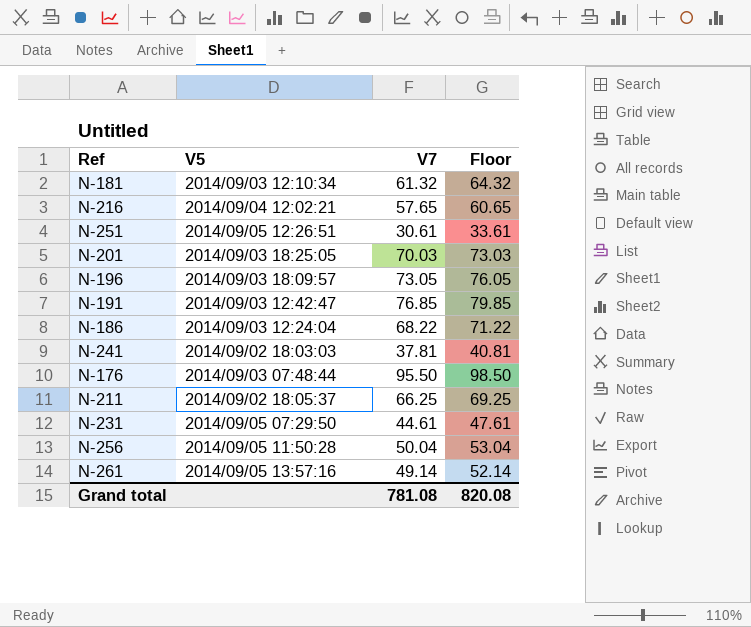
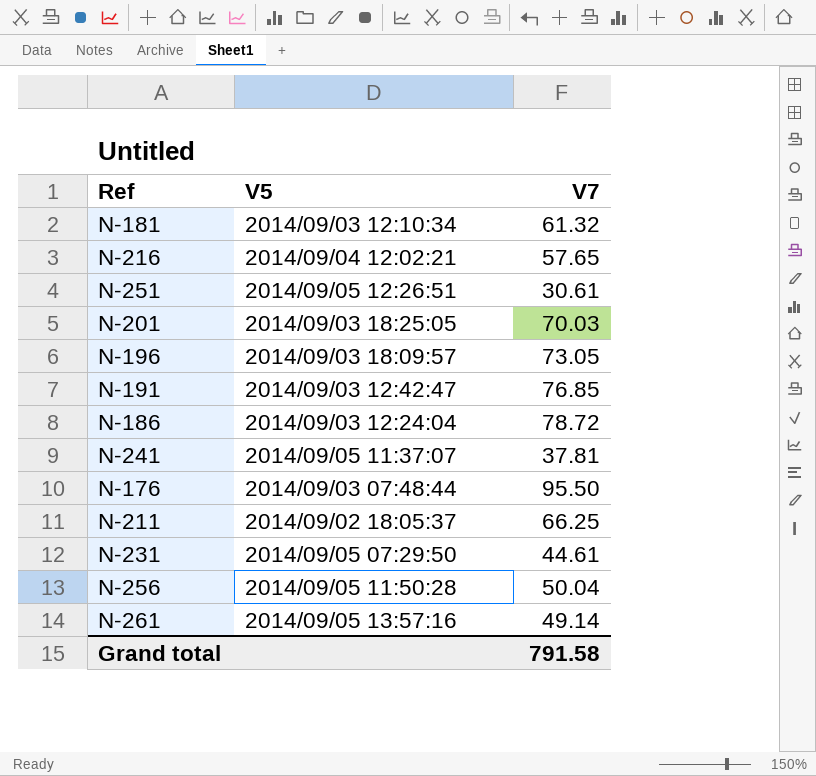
column Floor | formula: [V7] + 3 -> none
N-186 | V7: 68.22 -> 78.72
N-241 | V5: 2014/09/02 18:03:03 -> 2014/09/05 11:37:07
Grand total | V7: 781.08 -> 791.58

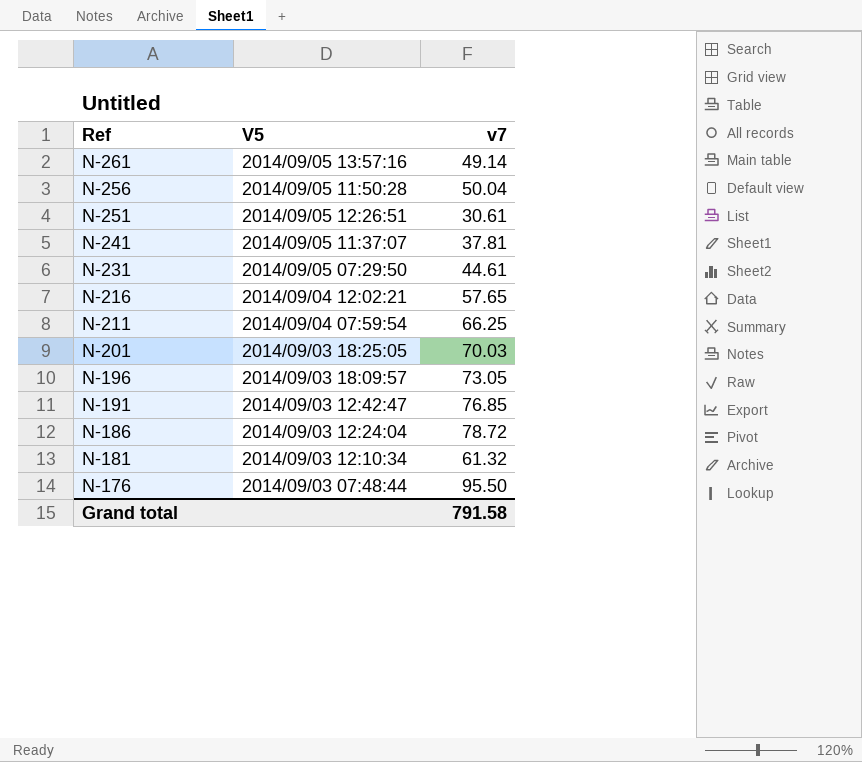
row order: none -> Ref descending
column name: V7 -> v7
N-211 | V5: 2014/09/02 18:05:37 -> 2014/09/04 07:59:54

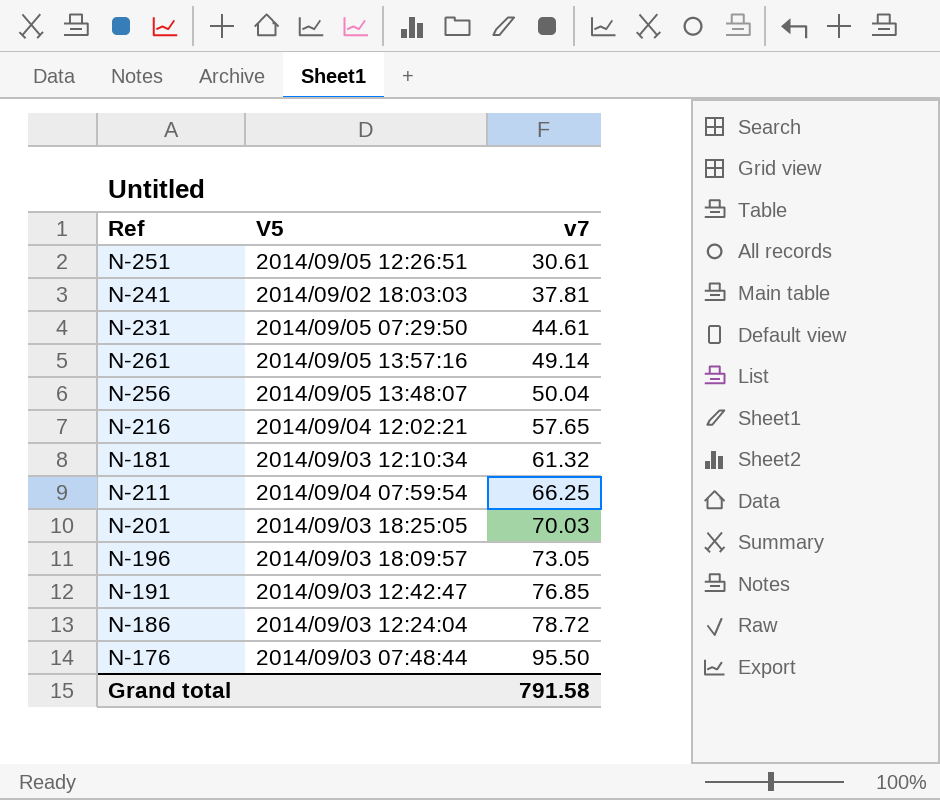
row order: Ref descending -> v7 ascending
N-241 | V5: 2014/09/05 11:37:07 -> 2014/09/02 18:03:03
N-256 | V5: 2014/09/05 11:50:28 -> 2014/09/05 13:48:07

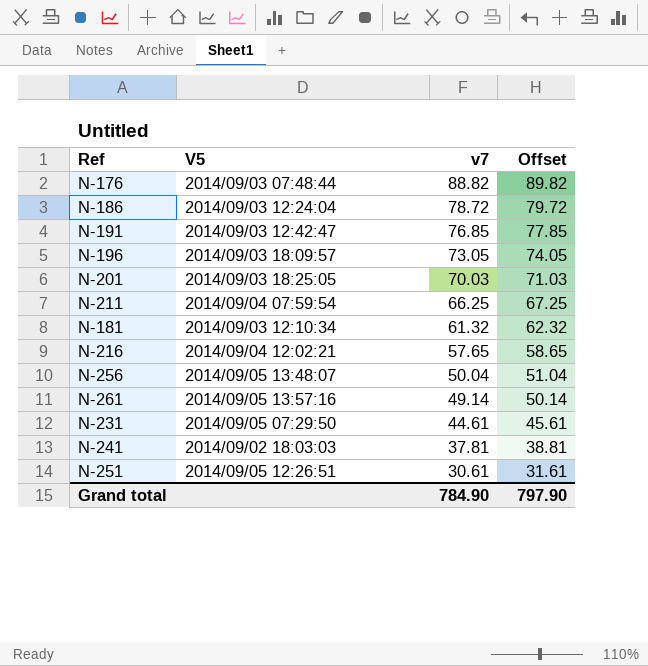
row order: v7 ascending -> v7 descending
column Offset | formula: none -> [v7] + 1
N-176 | v7: 95.50 -> 88.82
Grand total | v7: 791.58 -> 784.90

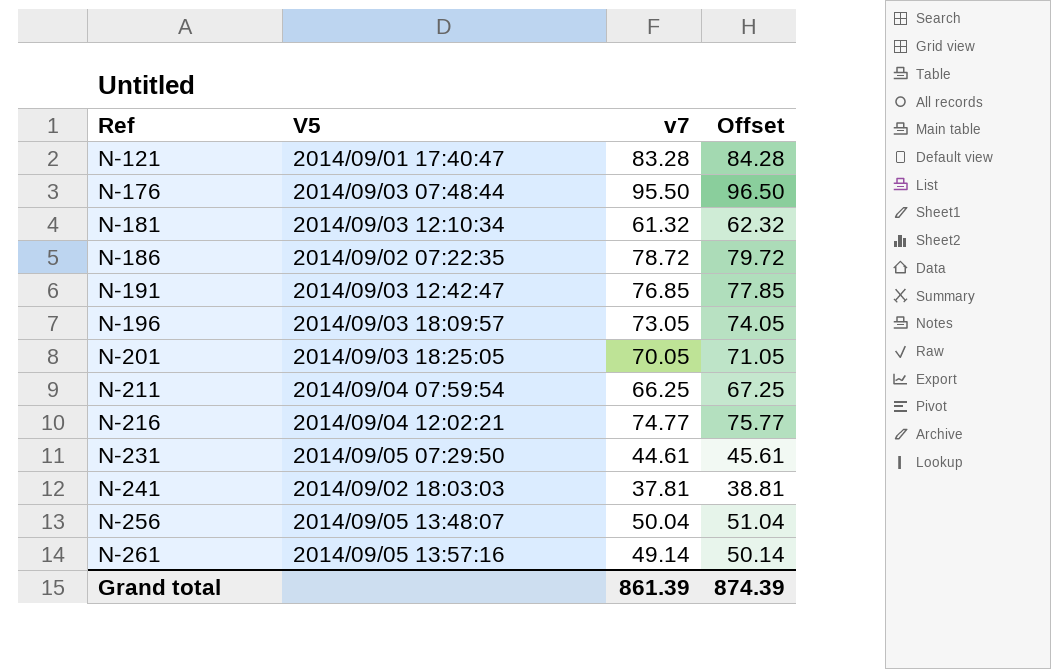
row order: v7 descending -> Ref ascending
row N-251: 2014/09/05 12:26:51 | 30.61 | 31.61 -> none
row N-121: none -> 2014/09/01 17:40:47 | 83.28 | 84.28
N-176 | v7: 88.82 -> 95.50
N-176 | Offset: 89.82 -> 96.50
N-186 | V5: 2014/09/03 12:24:04 -> 2014/09/02 07:22:35
N-201 | v7: 70.03 -> 70.05
N-201 | Offset: 71.03 -> 71.05
N-216 | v7: 57.65 -> 74.77
N-216 | Offset: 58.65 -> 75.77
Grand total | v7: 784.90 -> 861.39
Grand total | Offset: 797.90 -> 874.39

